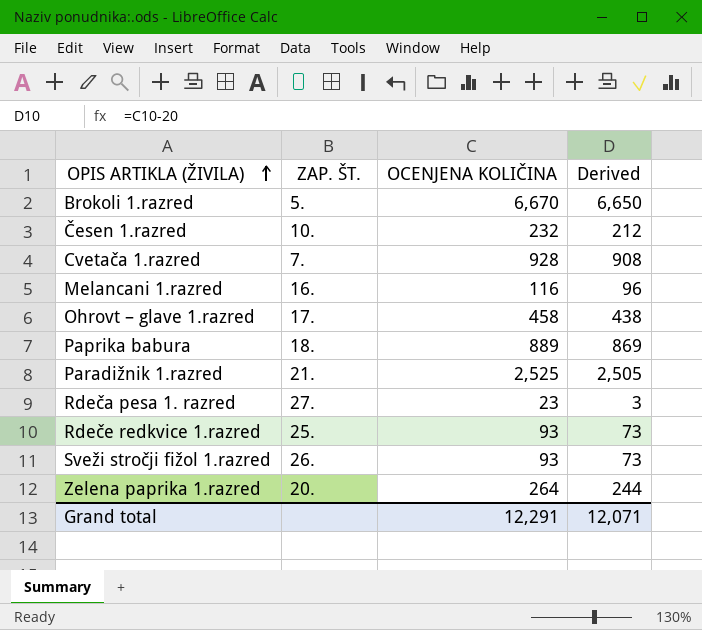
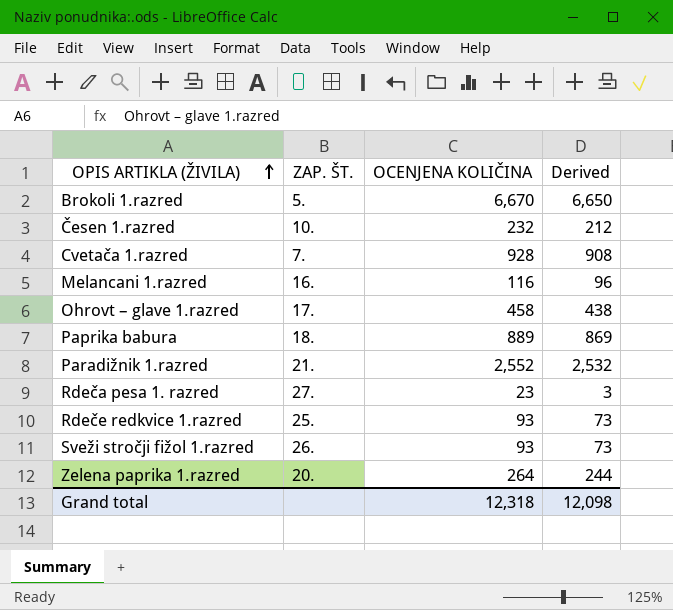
Paradižnik 1.razred | OCENJENA KOLIČINA: 2,525 -> 2,552
Paradižnik 1.razred | Derived: 2,505 -> 2,532
Grand total | OCENJENA KOLIČINA: 12,291 -> 12,318
Grand total | Derived: 12,071 -> 12,098

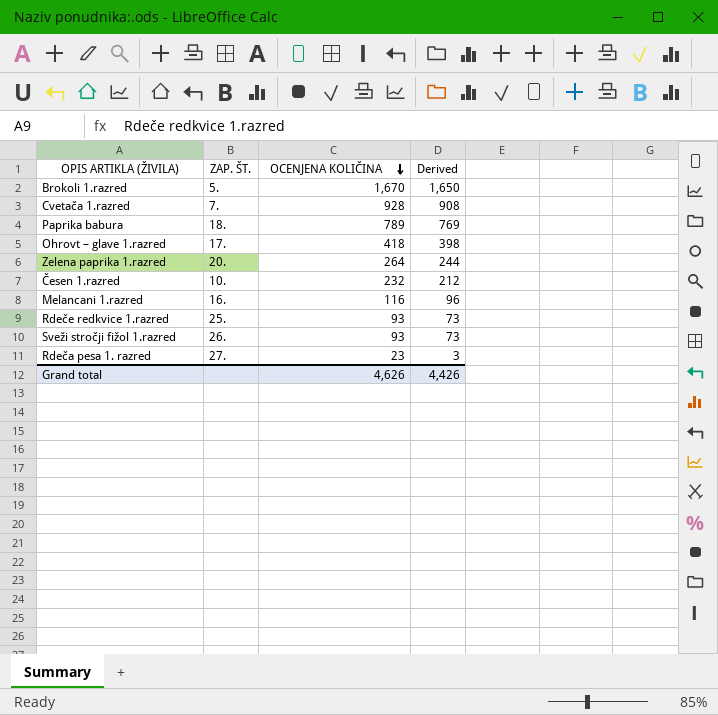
row order: OPIS ARTIKLA (ŽIVILA) ascending -> OCENJENA KOLIČINA descending
row Paradižnik 1.razred: 21. | 2,552 | 2,532 -> none
Brokoli 1.razred | OCENJENA KOLIČINA: 6,670 -> 1,670
Brokoli 1.razred | Derived: 6,650 -> 1,650
Paprika babura | OCENJENA KOLIČINA: 889 -> 789
Paprika babura | Derived: 869 -> 769
Ohrovt – glave 1.razred | OCENJENA KOLIČINA: 458 -> 418
Ohrovt – glave 1.razred | Derived: 438 -> 398
Grand total | OCENJENA KOLIČINA: 12,318 -> 4,626
Grand total | Derived: 12,098 -> 4,426

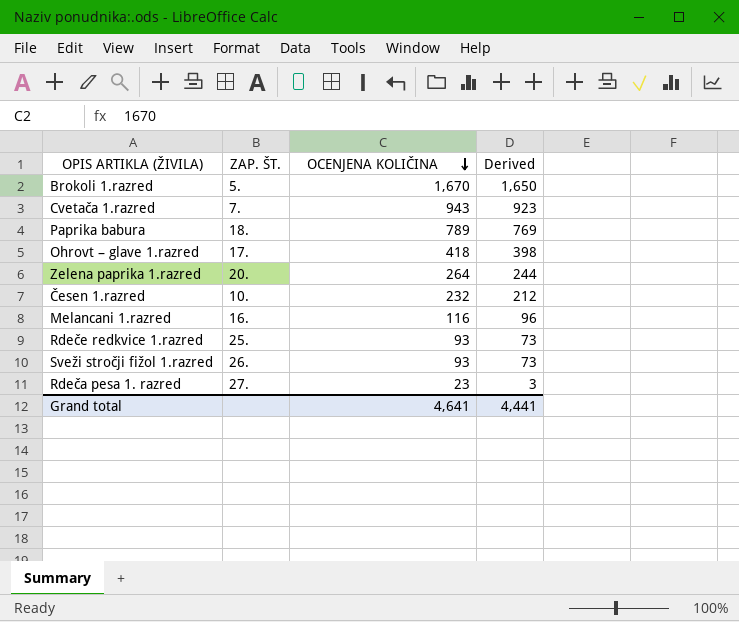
Cvetača 1.razred | OCENJENA KOLIČINA: 928 -> 943
Cvetača 1.razred | Derived: 908 -> 923
Grand total | OCENJENA KOLIČINA: 4,626 -> 4,641
Grand total | Derived: 4,426 -> 4,441

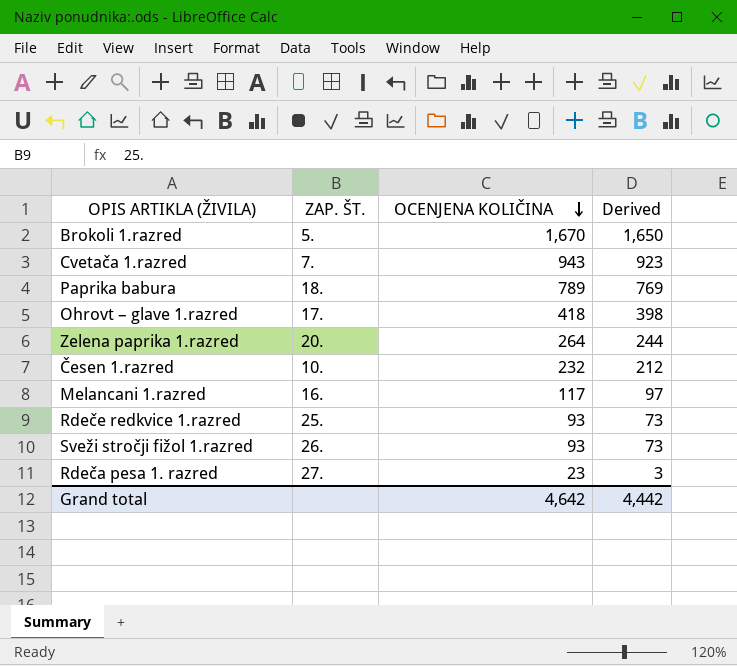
Melancani 1.razred | OCENJENA KOLIČINA: 116 -> 117
Melancani 1.razred | Derived: 96 -> 97
Grand total | OCENJENA KOLIČINA: 4,641 -> 4,642
Grand total | Derived: 4,441 -> 4,442

